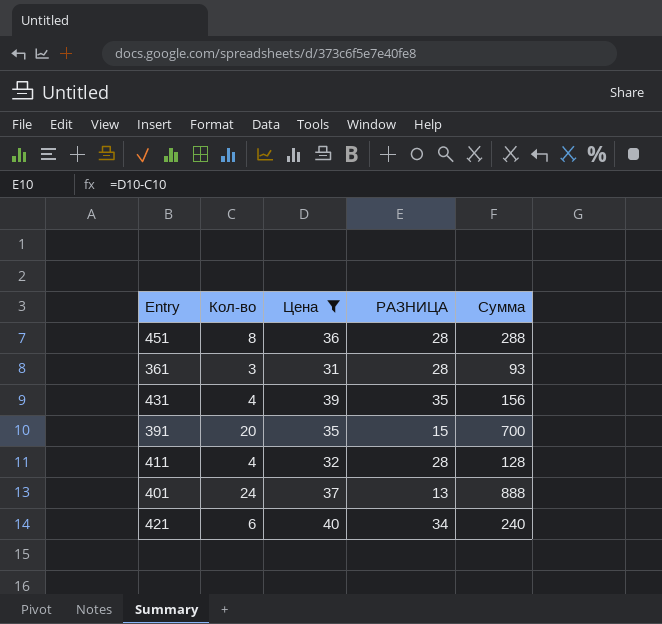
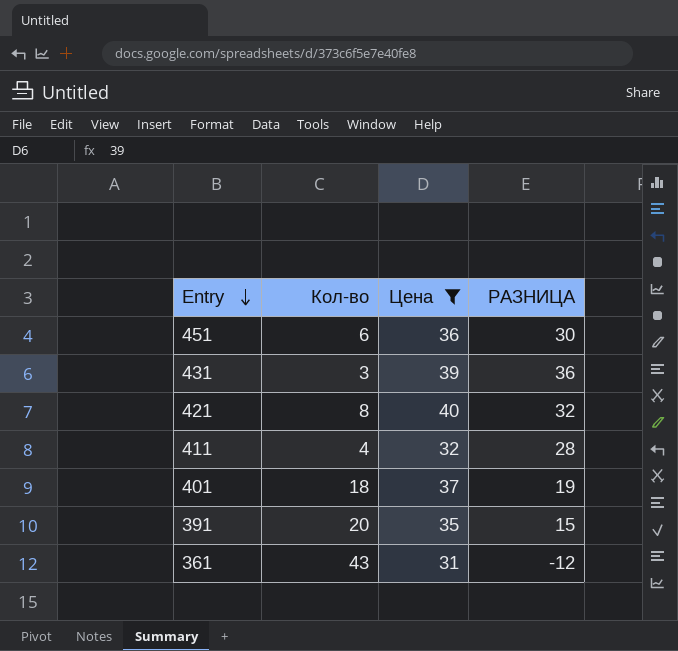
row order: none -> Entry descending
column Сумма | formula: [Кол-во] * [Цена] -> none
451 | Кол-во: 8 -> 6
451 | РАЗНИЦА: 28 -> 30
431 | Кол-во: 4 -> 3
431 | РАЗНИЦА: 35 -> 36
421 | Кол-во: 6 -> 8
421 | РАЗНИЦА: 34 -> 32
401 | Кол-во: 24 -> 18
401 | РАЗНИЦА: 13 -> 19
361 | Кол-во: 3 -> 43
361 | РАЗНИЦА: 28 -> -12

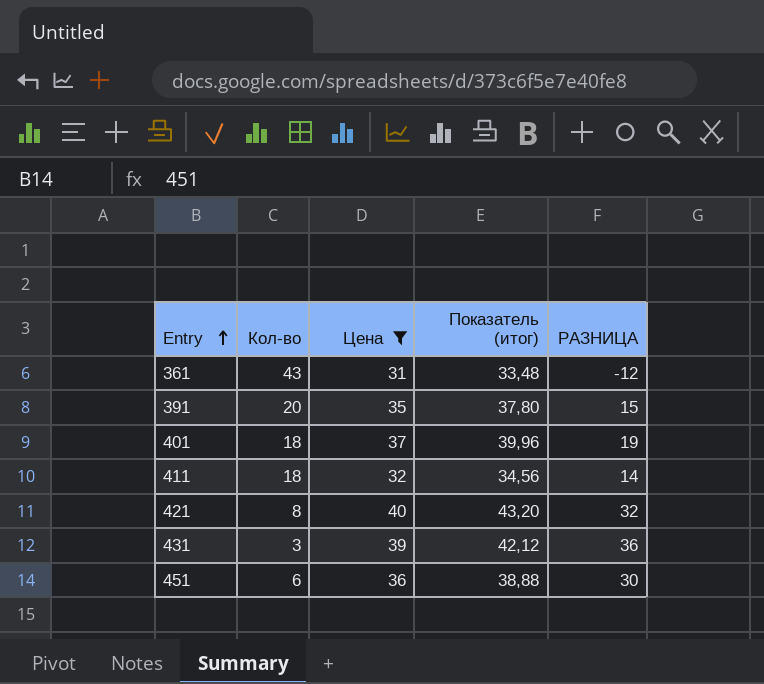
row order: Entry descending -> Entry ascending
column Показатель (итог) | formula: none -> [Цена] * 1,08
411 | Кол-во: 4 -> 18
411 | РАЗНИЦА: 28 -> 14

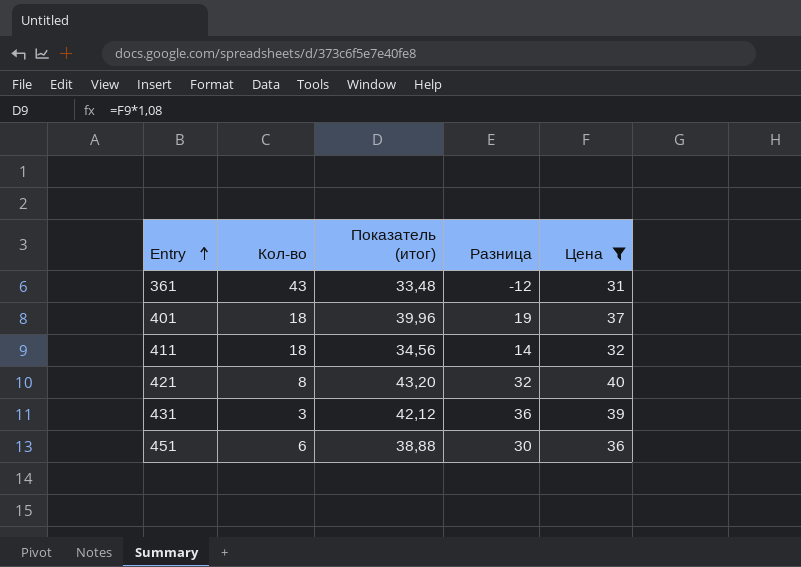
column name: РАЗНИЦА -> Разница
column Цена | position: 3 -> 5
row 391: 20 | 35 | 37,80 | 15 -> none

